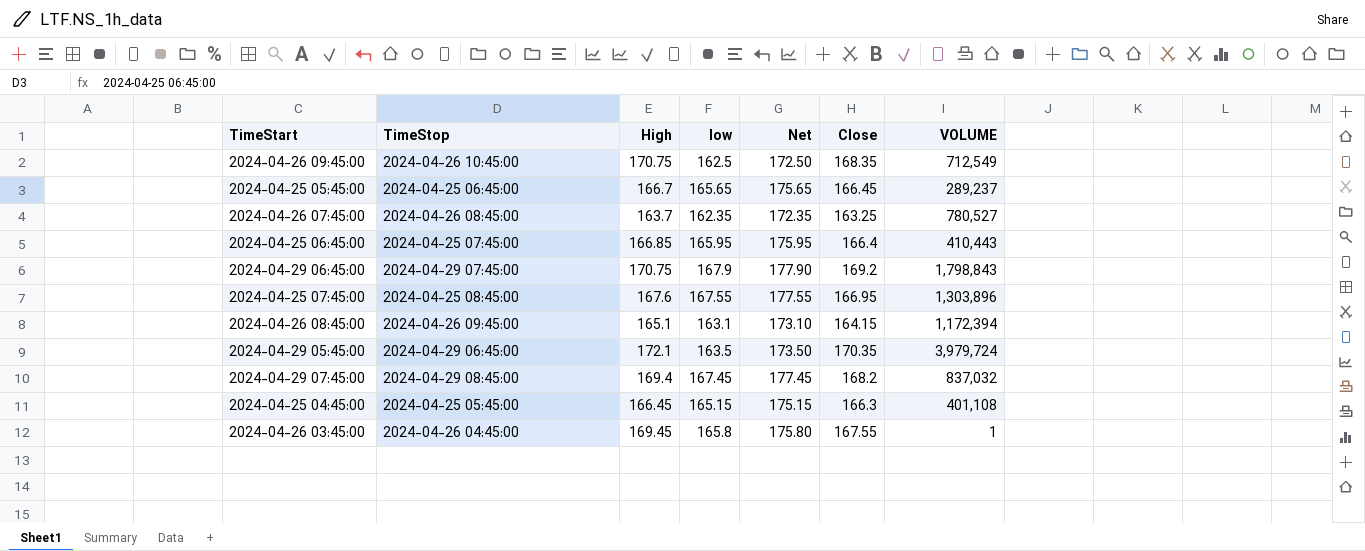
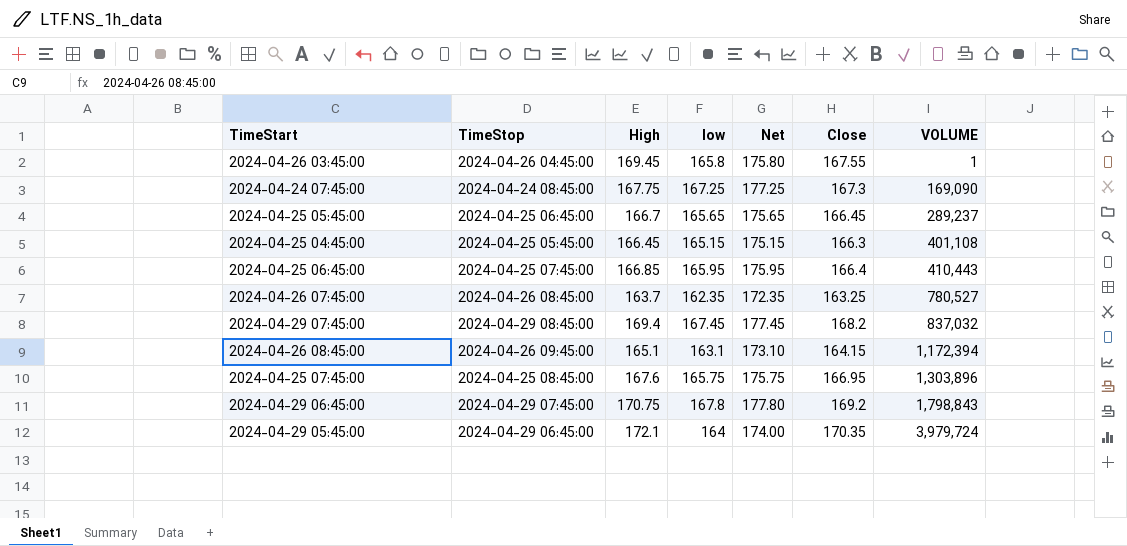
row order: none -> VOLUME ascending
row 2024-04-26 09:45:00: 2024-04-26 10:45:00 | 170.75 | 162.5 | 172.50 | 168.35 | 712,549 -> none
row 2024-04-24 07:45:00: none -> 2024-04-24 08:45:00 | 167.75 | 167.25 | 177.25 | 167.3 | 169,090
2024-04-25 07:45:00 | low: 167.55 -> 165.75
2024-04-25 07:45:00 | Net: 177.55 -> 175.75
2024-04-29 06:45:00 | low: 167.9 -> 167.8
2024-04-29 06:45:00 | Net: 177.90 -> 177.80
2024-04-29 05:45:00 | low: 163.5 -> 164
2024-04-29 05:45:00 | Net: 173.50 -> 174.00

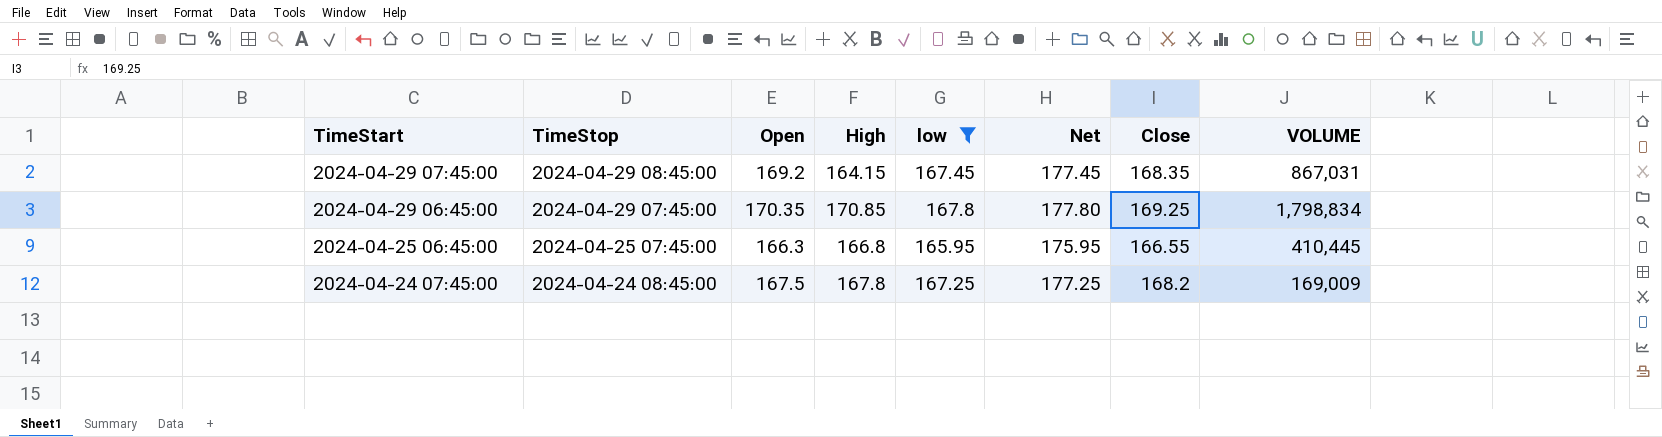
filter: none -> low >= 165.95
row order: VOLUME ascending -> TimeStart descending
column Open | position: none -> 3
2024-04-29 07:45:00 | High: 169.4 -> 164.15
2024-04-29 07:45:00 | Close: 168.2 -> 168.35
2024-04-29 07:45:00 | VOLUME: 837,032 -> 867,031
2024-04-29 06:45:00 | High: 170.75 -> 170.85
2024-04-29 06:45:00 | Close: 169.2 -> 169.25
2024-04-29 06:45:00 | VOLUME: 1,798,843 -> 1,798,834
2024-04-25 06:45:00 | High: 166.85 -> 166.8
2024-04-25 06:45:00 | Close: 166.4 -> 166.55
2024-04-25 06:45:00 | VOLUME: 410,443 -> 410,445
2024-04-24 07:45:00 | High: 167.75 -> 167.8
2024-04-24 07:45:00 | Close: 167.3 -> 168.2
2024-04-24 07:45:00 | VOLUME: 169,090 -> 169,009

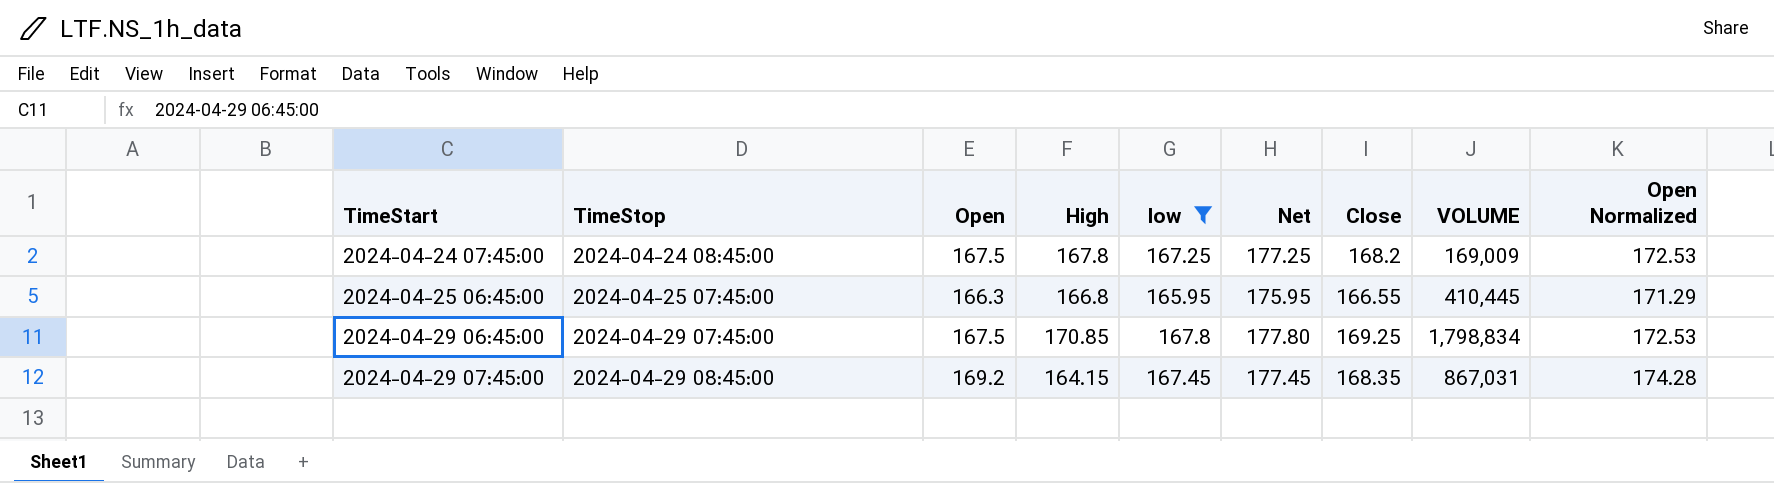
row order: TimeStart descending -> TimeStart ascending
column Open Normalized | formula: none -> [Open] * 1.03
2024-04-29 06:45:00 | Open: 170.35 -> 167.5

